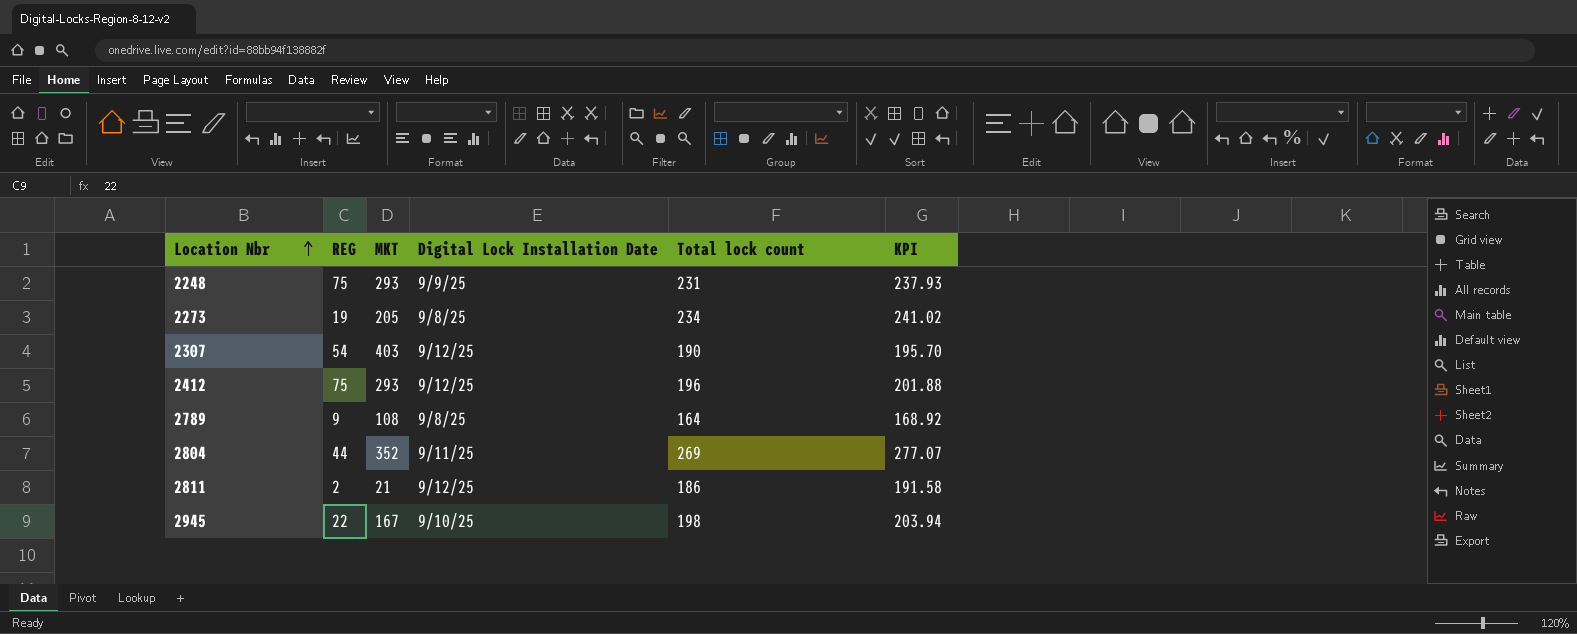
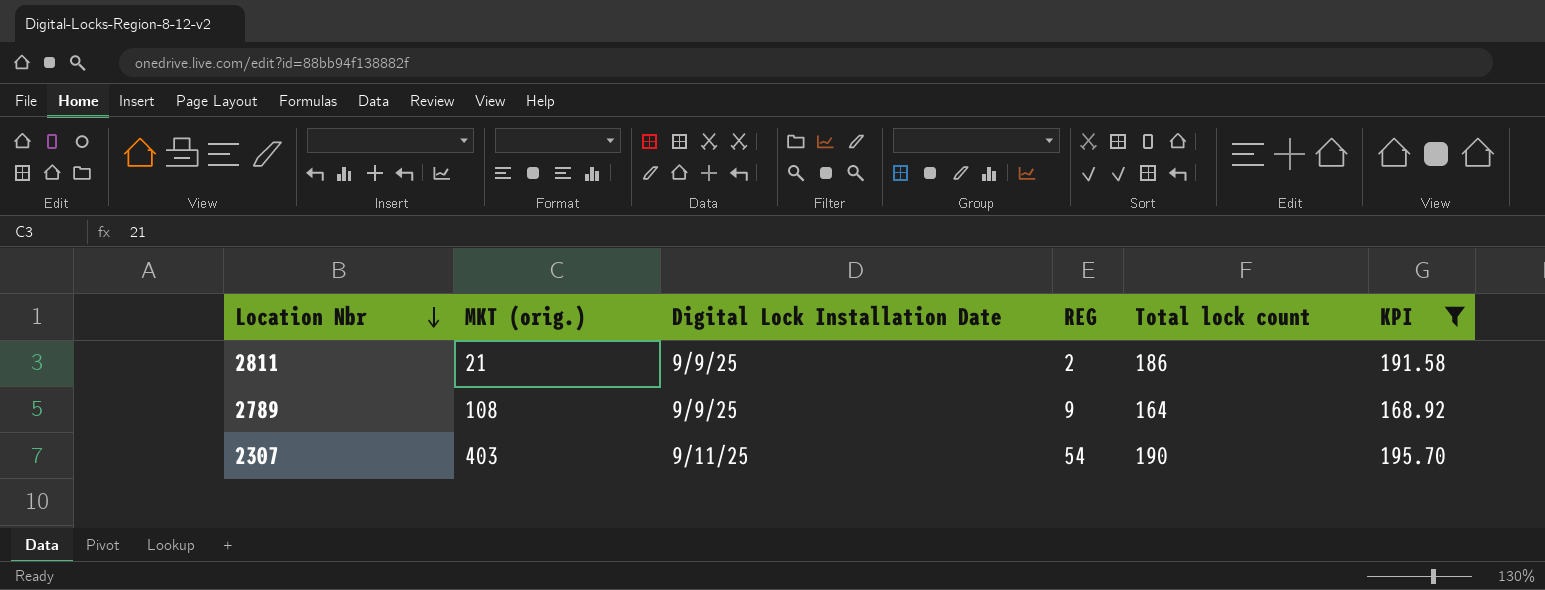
filter: none -> KPI <= 195.70
row order: Location Nbr ascending -> Location Nbr descending
column name: MKT -> MKT (orig.)
column REG | position: 2 -> 4
2811 | Digital Lock Installation Date: 9/12/25 -> 9/9/25
2789 | Digital Lock Installation Date: 9/8/25 -> 9/9/25
2307 | Digital Lock Installation Date: 9/12/25 -> 9/11/25

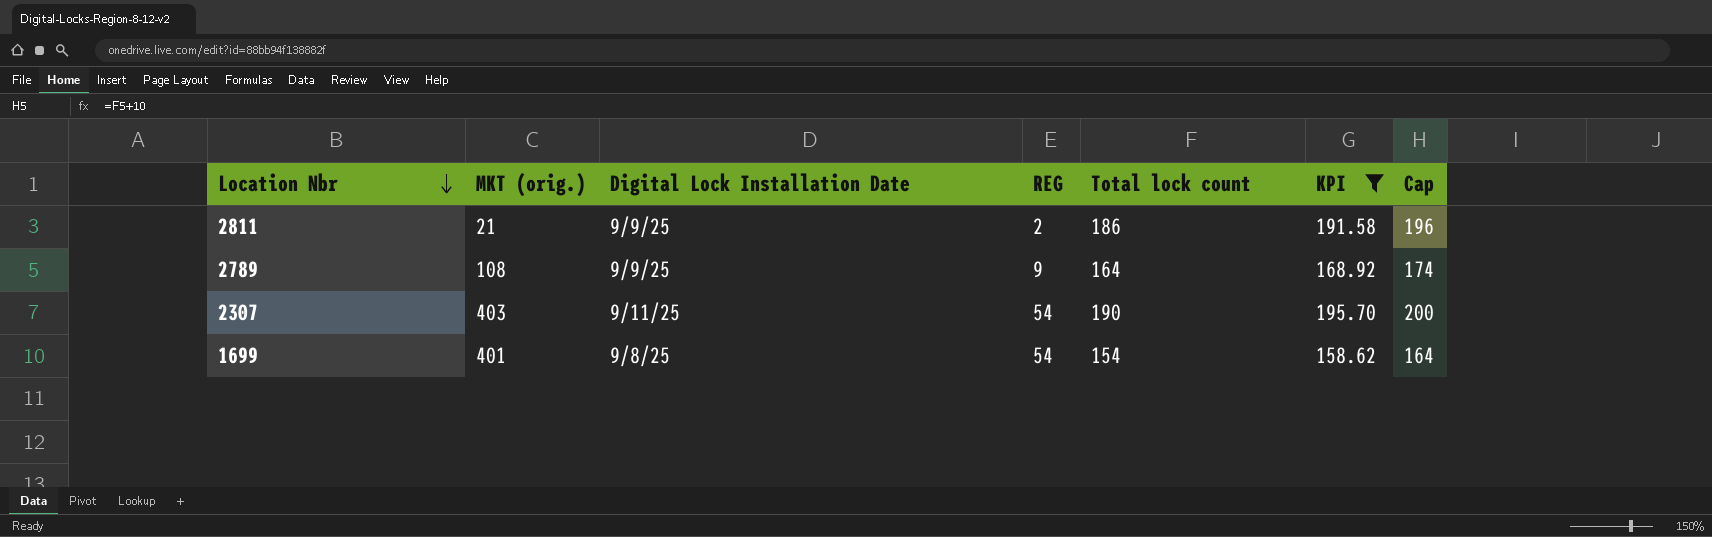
column Cap | formula: none -> [Total lock count] + 10
row 1699: none -> 401 | 9/8/25 | 54 | 154 | 158.62 | 164

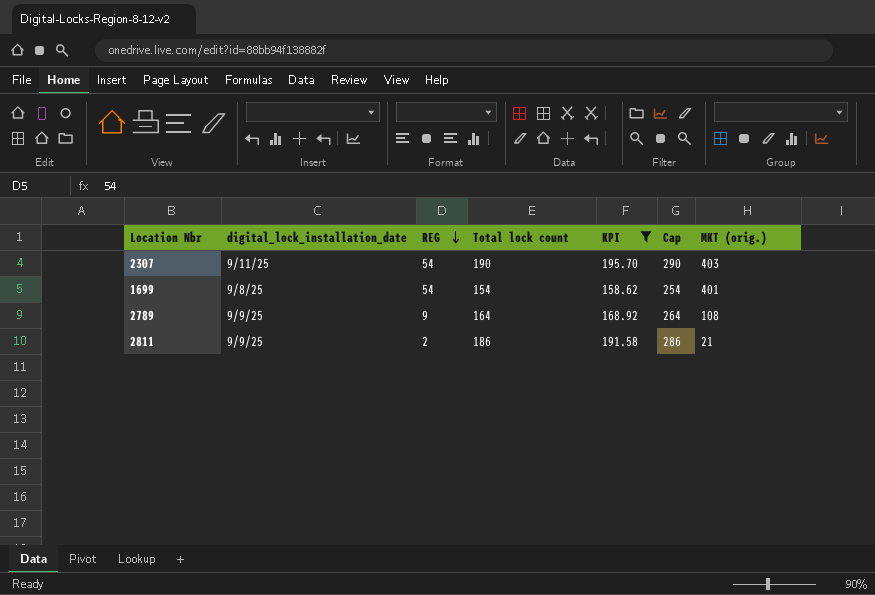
row order: Location Nbr descending -> REG descending
column name: Digital Lock Installation Date -> digital_lock_installation_date
column Cap | formula: [Total lock count] + 10 -> [Total lock count] + 100
column MKT (orig.) | position: 2 -> 7

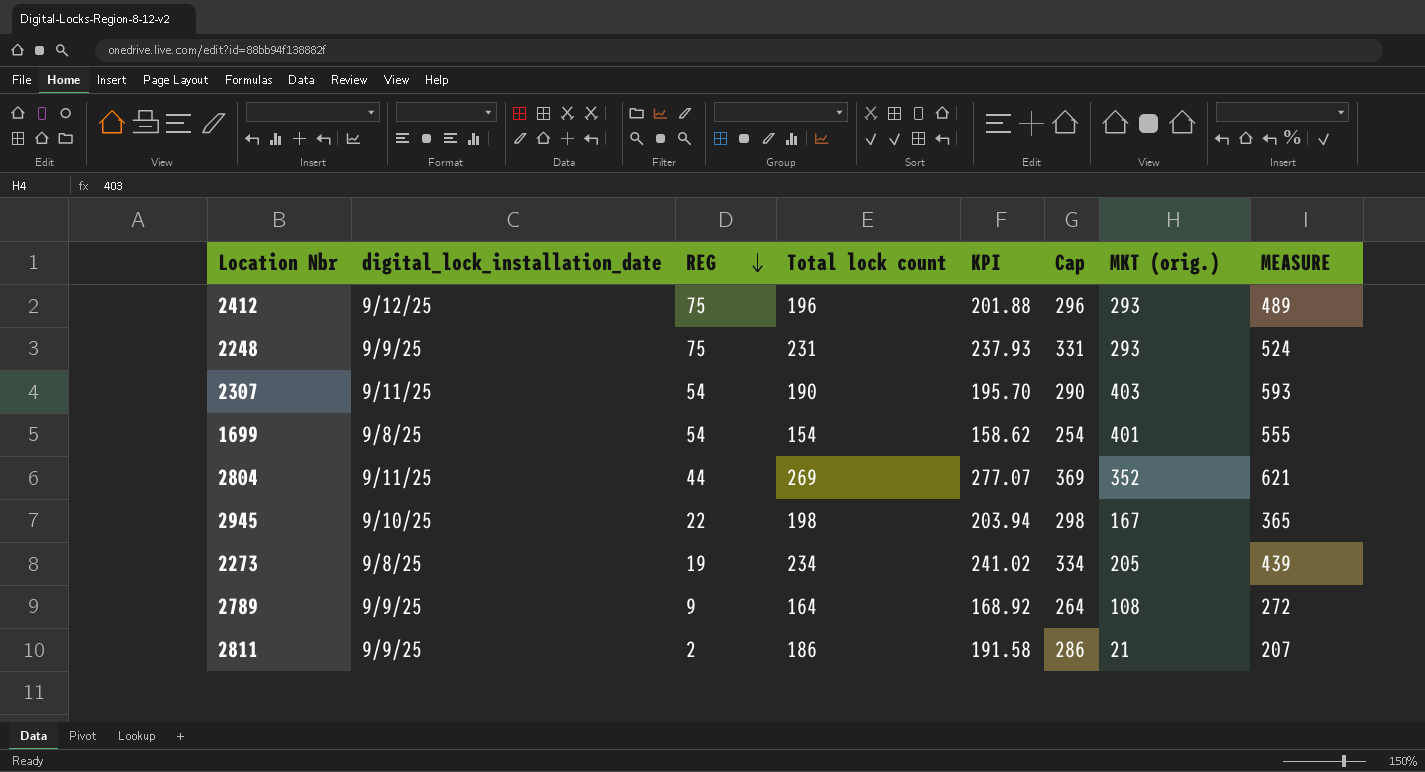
filter: KPI <= 195.70 -> none
column MEASURE | formula: none -> [Total lock count] + [MKT (orig.)]

